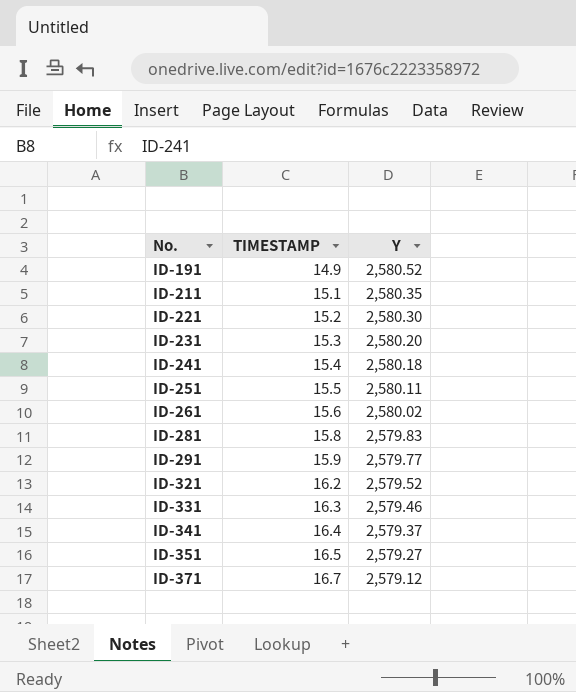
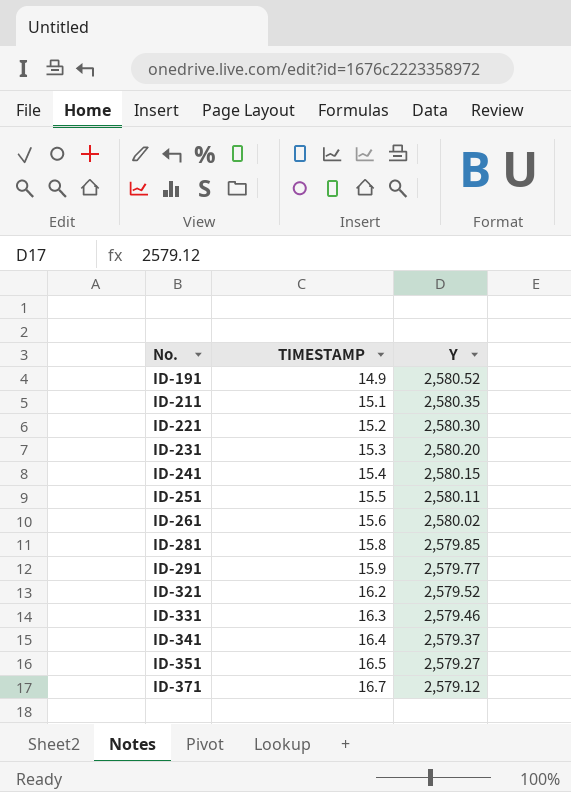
ID-241 | Y: 2,580.18 -> 2,580.15
ID-281 | Y: 2,579.83 -> 2,579.85

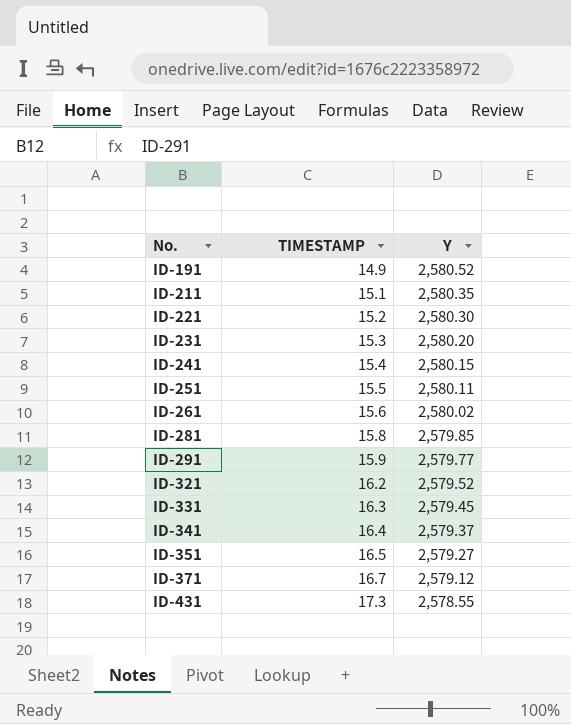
ID-331 | Y: 2,579.46 -> 2,579.45
row ID-431: none -> 17.3 | 2,578.55

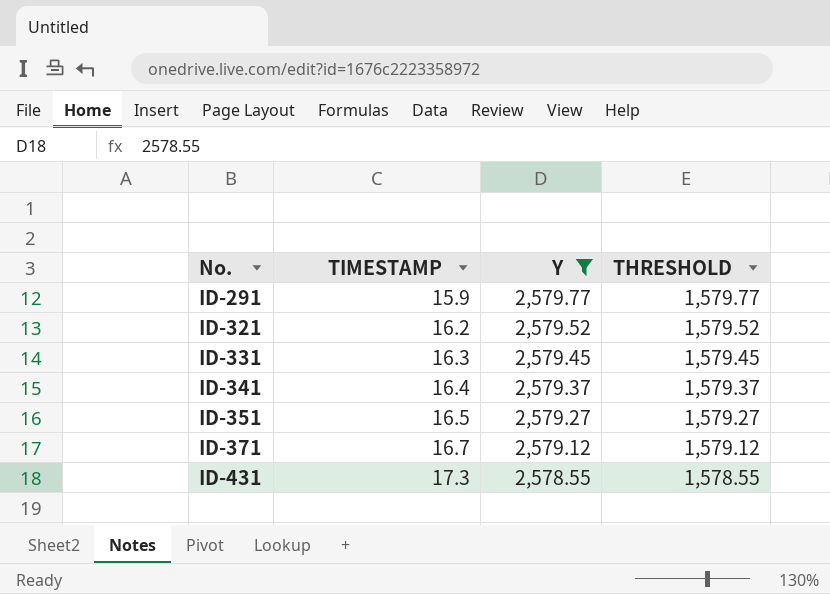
filter: none -> Y <= 2,579.77
column THRESHOLD | formula: none -> [Y] - 1000

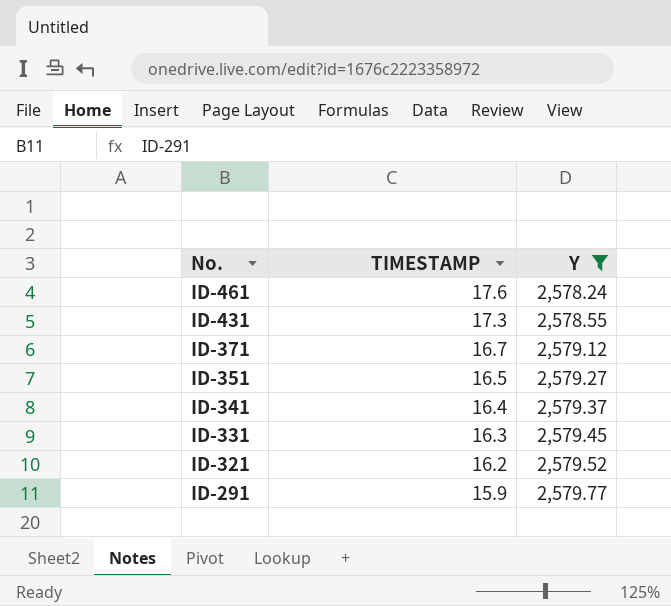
row order: No. ascending -> No. descending
column THRESHOLD | formula: [Y] - 1000 -> none
row ID-461: none -> 17.6 | 2,578.24

